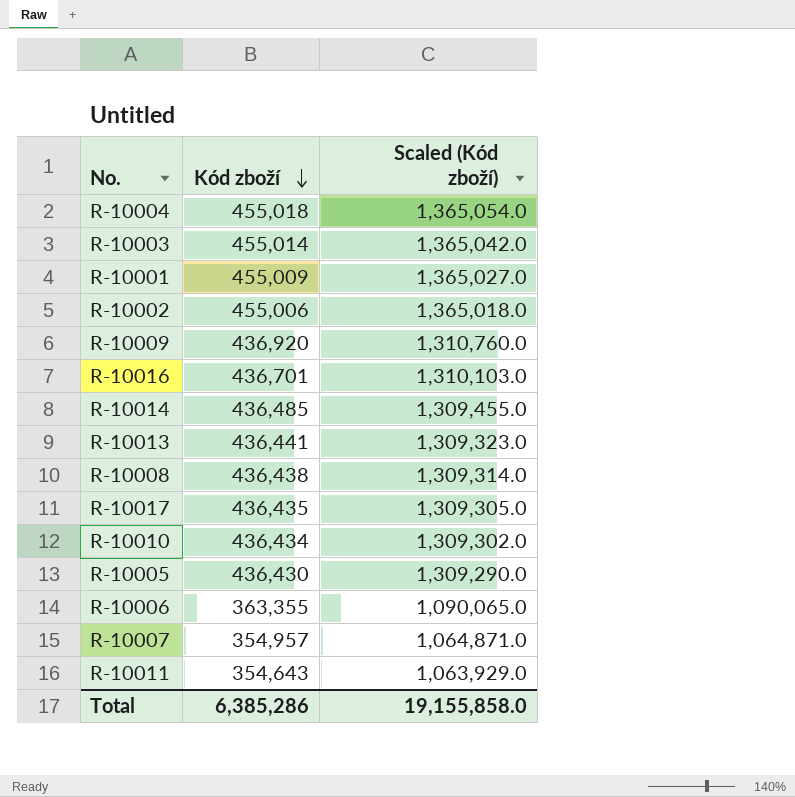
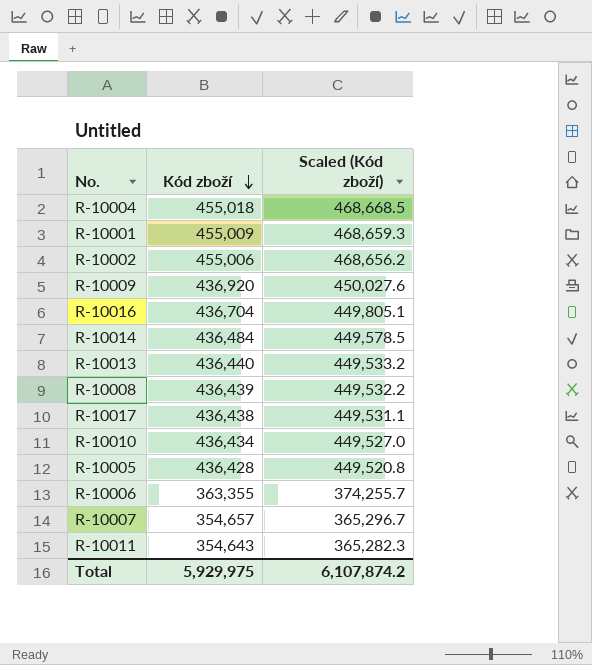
column Scaled (Kód zboží) | formula: [Kód zboží] * 3 -> [Kód zboží] * 1.03
row R-10003: 455,014 | 1,365,042.0 -> none
R-10016 | Kód zboží: 436,701 -> 436,704
R-10014 | Kód zboží: 436,485 -> 436,484
R-10013 | Kód zboží: 436,441 -> 436,440
R-10008 | Kód zboží: 436,438 -> 436,439
R-10017 | Kód zboží: 436,435 -> 436,438
R-10005 | Kód zboží: 436,430 -> 436,428
R-10007 | Kód zboží: 354,957 -> 354,657
Total | Kód zboží: 6,385,286 -> 5,929,975
Total | Scaled (Kód zboží): 19,155,858.0 -> 6,107,874.2

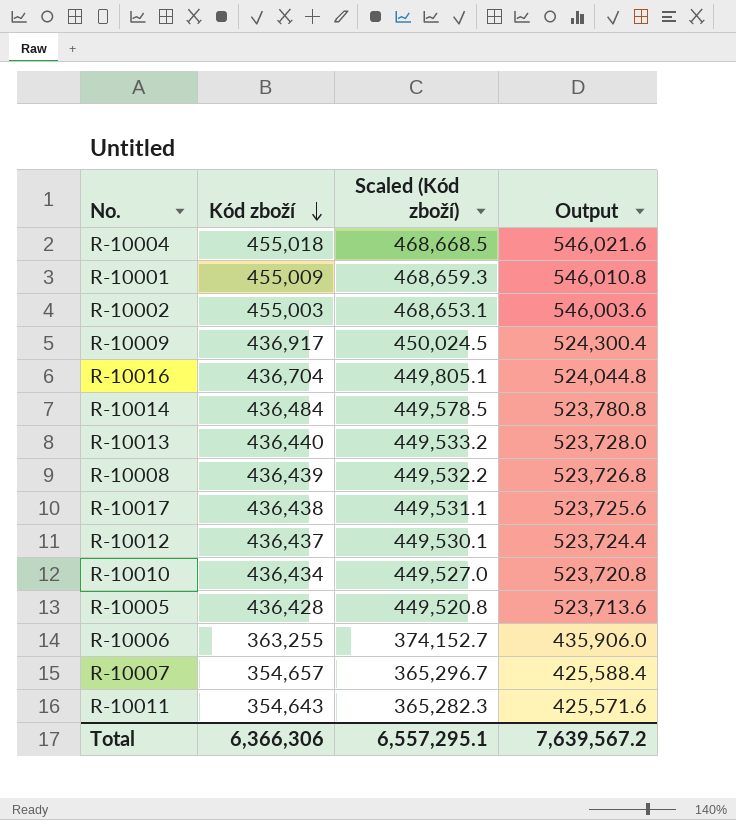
column Output | formula: none -> [Kód zboží] * 1.2
R-10002 | Kód zboží: 455,006 -> 455,003
R-10002 | Scaled (Kód zboží): 468,656.2 -> 468,653.1
R-10009 | Kód zboží: 436,920 -> 436,917
R-10009 | Scaled (Kód zboží): 450,027.6 -> 450,024.5
row R-10012: none -> 436,437 | 449,530.1 | 523,724.4
R-10006 | Kód zboží: 363,355 -> 363,255
R-10006 | Scaled (Kód zboží): 374,255.7 -> 374,152.7
Total | Kód zboží: 5,929,975 -> 6,366,306
Total | Scaled (Kód zboží): 6,107,874.2 -> 6,557,295.1

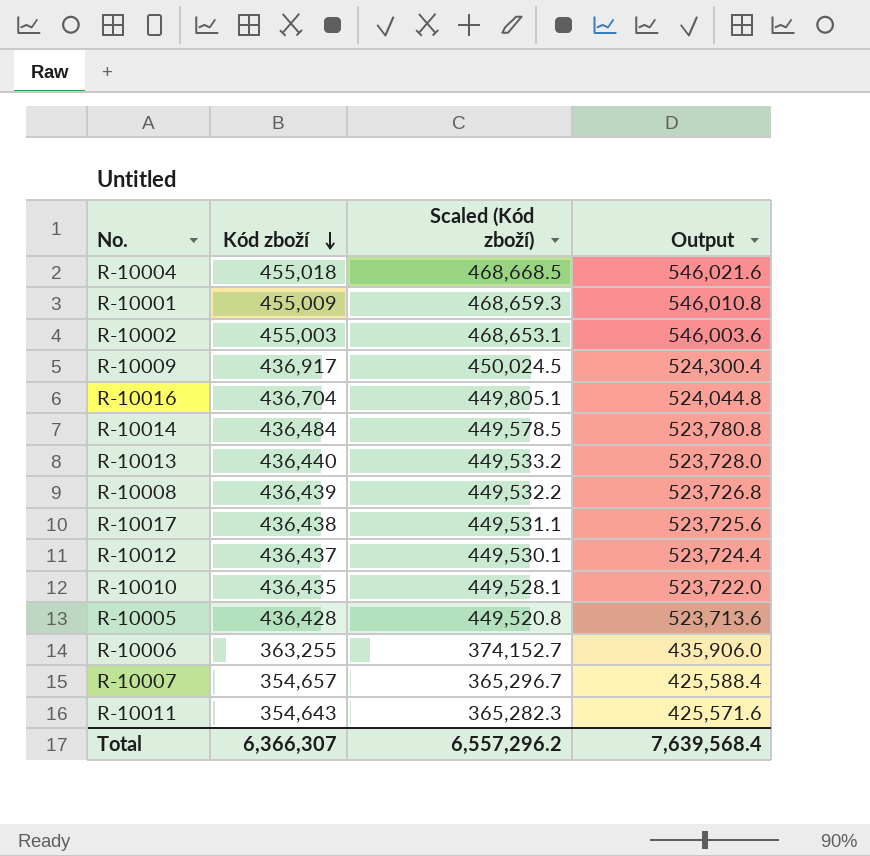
R-10010 | Kód zboží: 436,434 -> 436,435
R-10010 | Scaled (Kód zboží): 449,527.0 -> 449,528.1
R-10010 | Output: 523,720.8 -> 523,722.0
Total | Kód zboží: 6,366,306 -> 6,366,307
Total | Scaled (Kód zboží): 6,557,295.1 -> 6,557,296.2
Total | Output: 7,639,567.2 -> 7,639,568.4

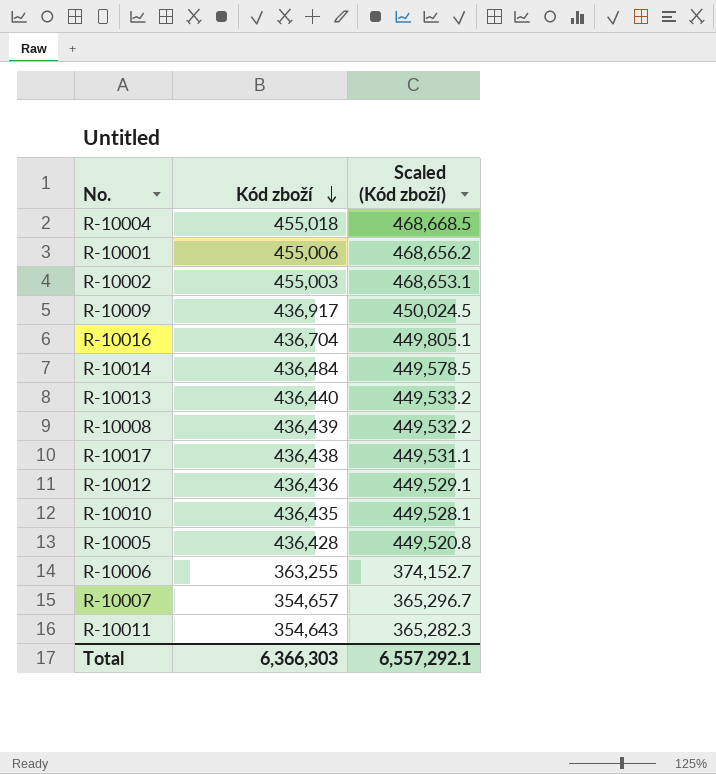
column Output | formula: [Kód zboží] * 1.2 -> none
R-10001 | Kód zboží: 455,009 -> 455,006
R-10001 | Scaled (Kód zboží): 468,659.3 -> 468,656.2
R-10012 | Kód zboží: 436,437 -> 436,436
R-10012 | Scaled (Kód zboží): 449,530.1 -> 449,529.1
Total | Kód zboží: 6,366,307 -> 6,366,303
Total | Scaled (Kód zboží): 6,557,296.2 -> 6,557,292.1

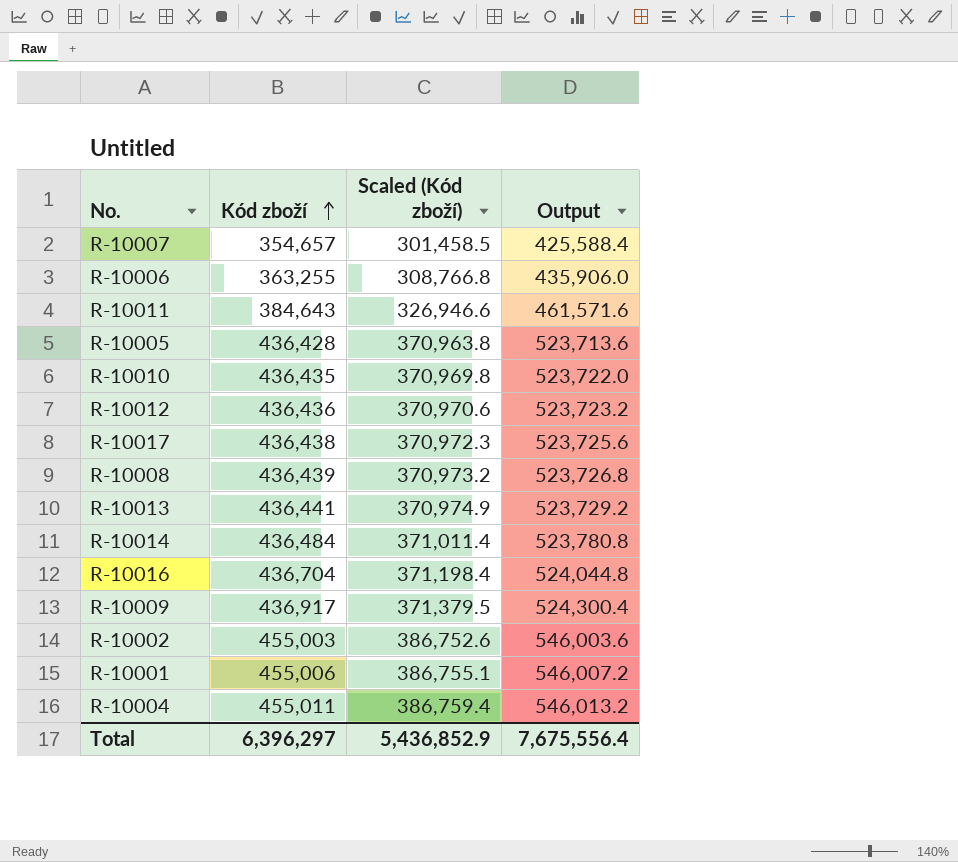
row order: Kód zboží descending -> Kód zboží ascending
column Scaled (Kód zboží) | formula: [Kód zboží] * 1.03 -> [Kód zboží] * 0.85
column Output | formula: none -> [Kód zboží] * 1.2
R-10011 | Kód zboží: 354,643 -> 384,643
R-10013 | Kód zboží: 436,440 -> 436,441
R-10004 | Kód zboží: 455,018 -> 455,011
Total | Kód zboží: 6,366,303 -> 6,396,297
Total | Scaled (Kód zboží): 6,557,292.1 -> 5,436,852.9

